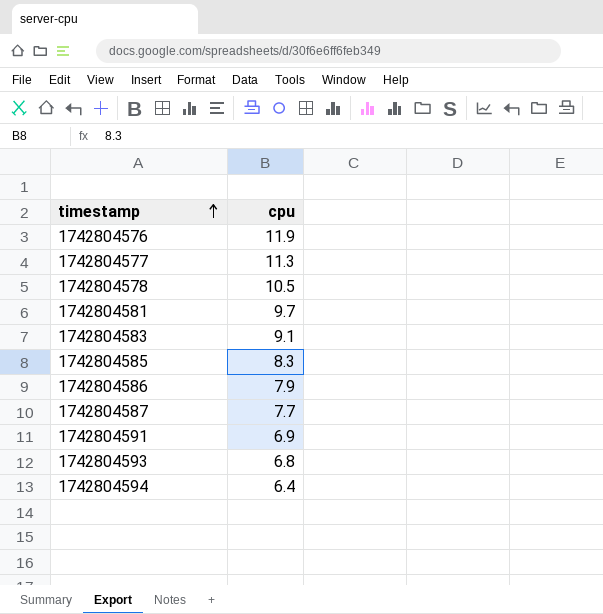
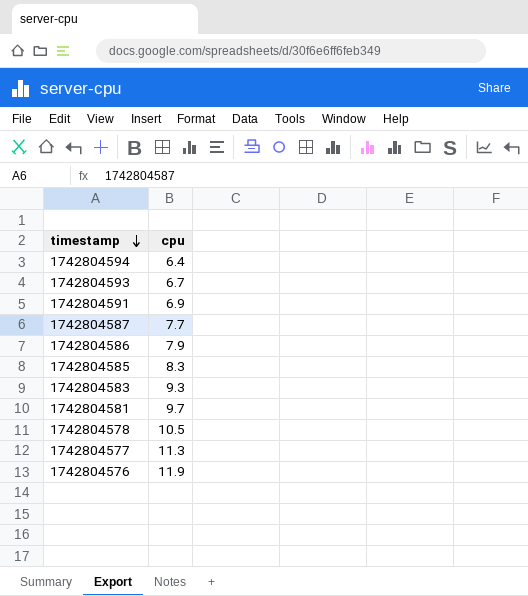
row order: timestamp ascending -> timestamp descending
1742804593 | cpu: 6.8 -> 6.7
1742804583 | cpu: 9.1 -> 9.3

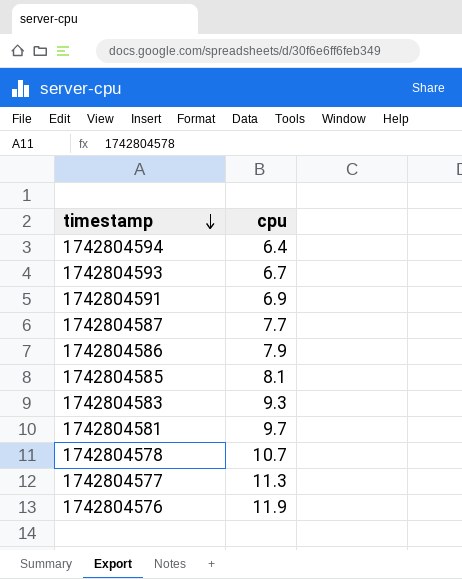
1742804585 | cpu: 8.3 -> 8.1
1742804578 | cpu: 10.5 -> 10.7

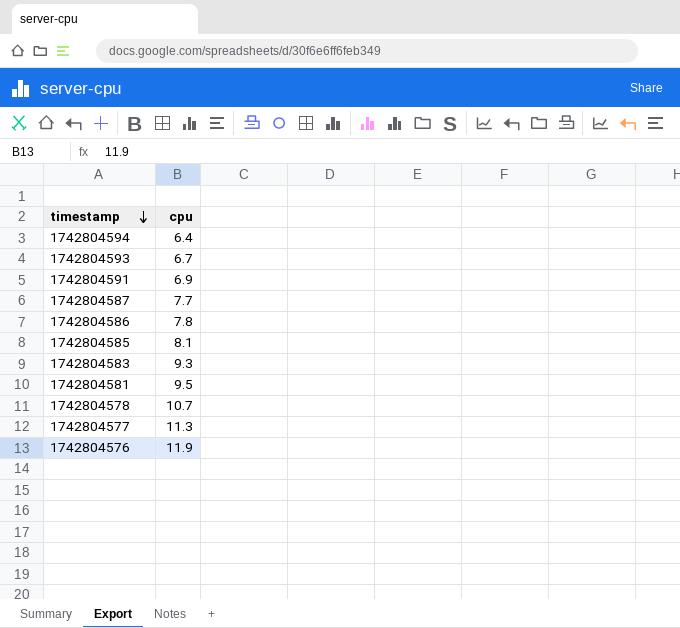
1742804586 | cpu: 7.9 -> 7.8
1742804581 | cpu: 9.7 -> 9.5

